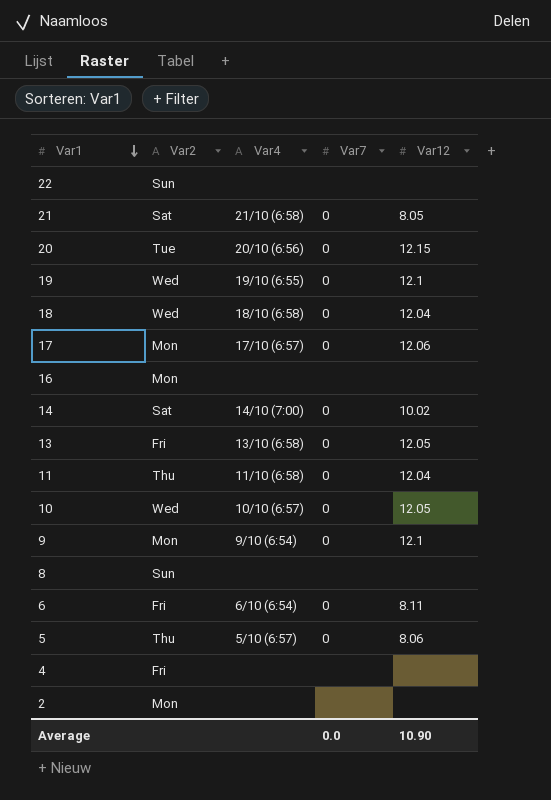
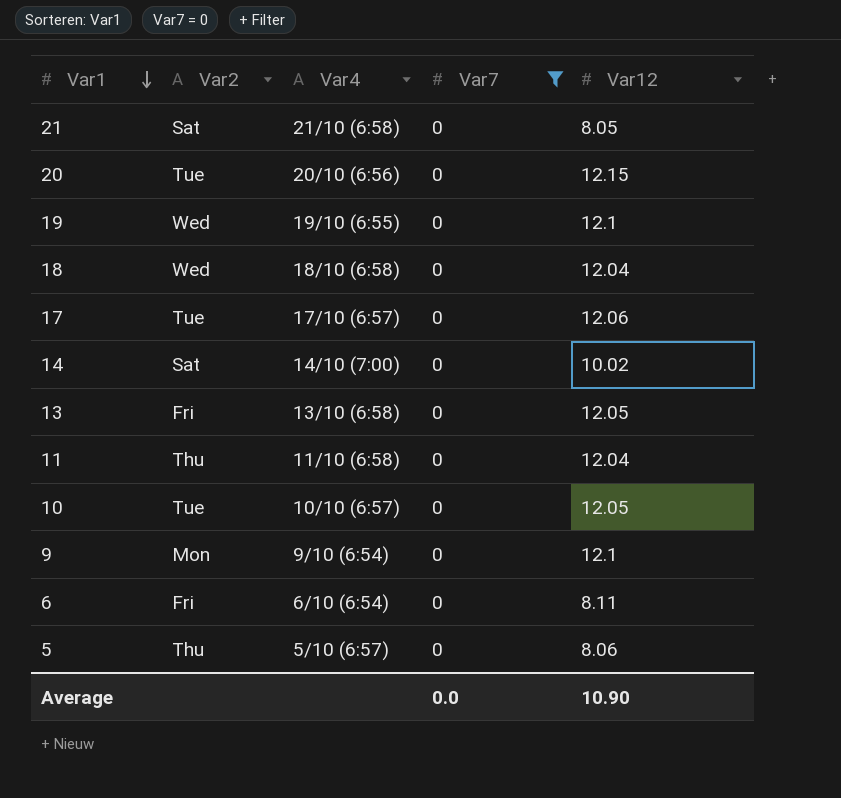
filter: none -> Var7 = 0
17 | Var2: Mon -> Tue
10 | Var2: Wed -> Tue

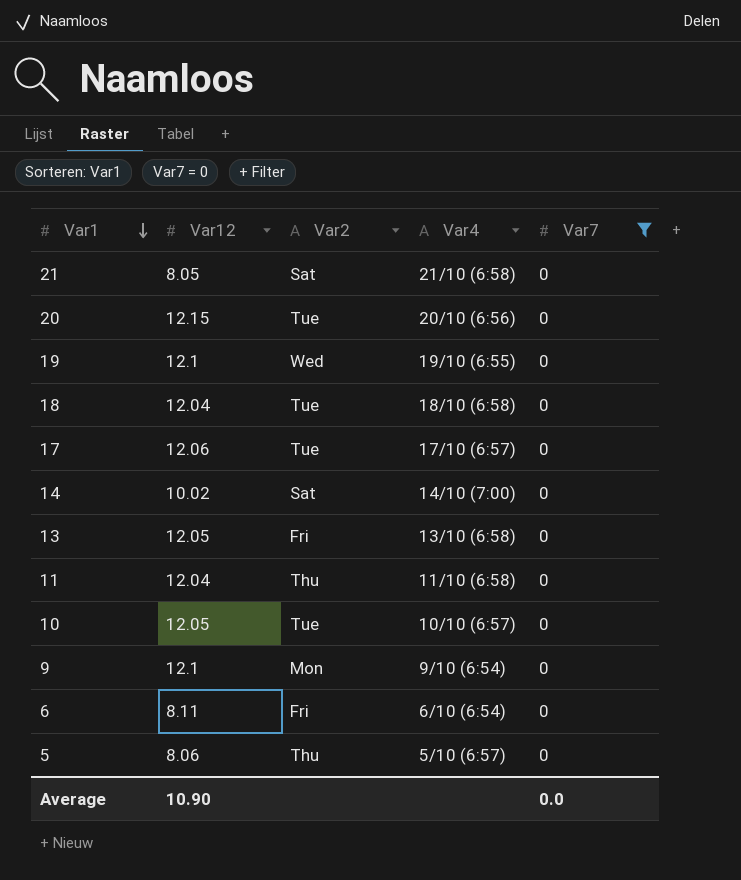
column Var12 | position: 5 -> 2
18 | Var2: Wed -> Tue

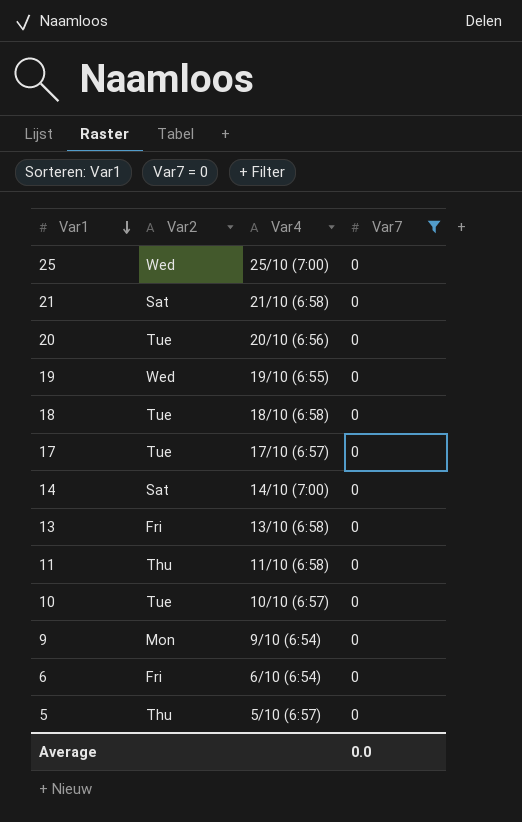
column Var12 | position: 2 -> none
row 25: none -> Wed | 25/10 (7:00) | 0

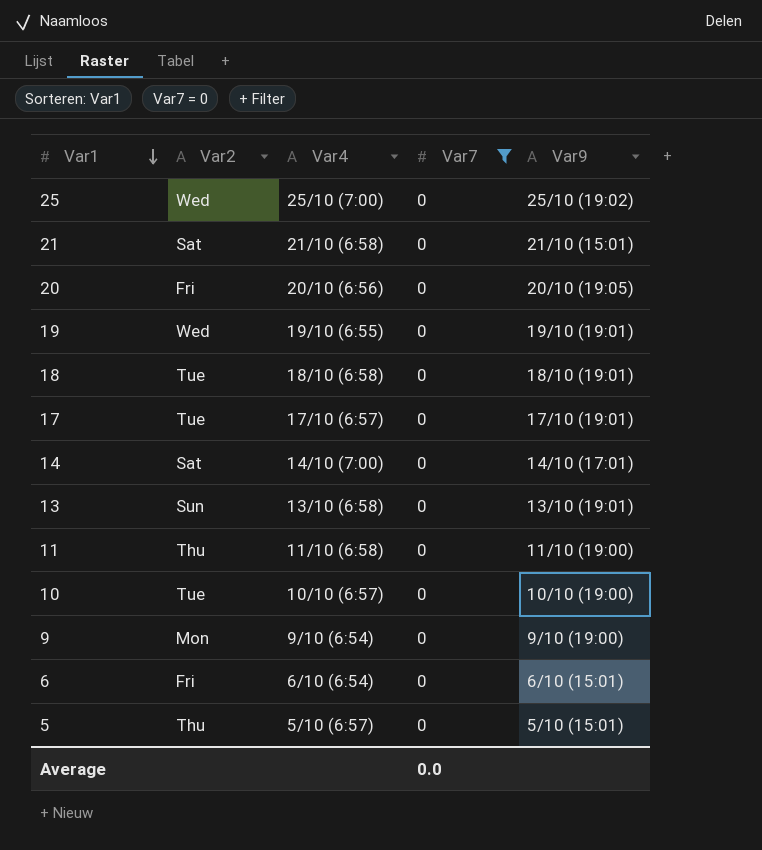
column Var9 | position: none -> 5
20 | Var2: Tue -> Fri
13 | Var2: Fri -> Sun

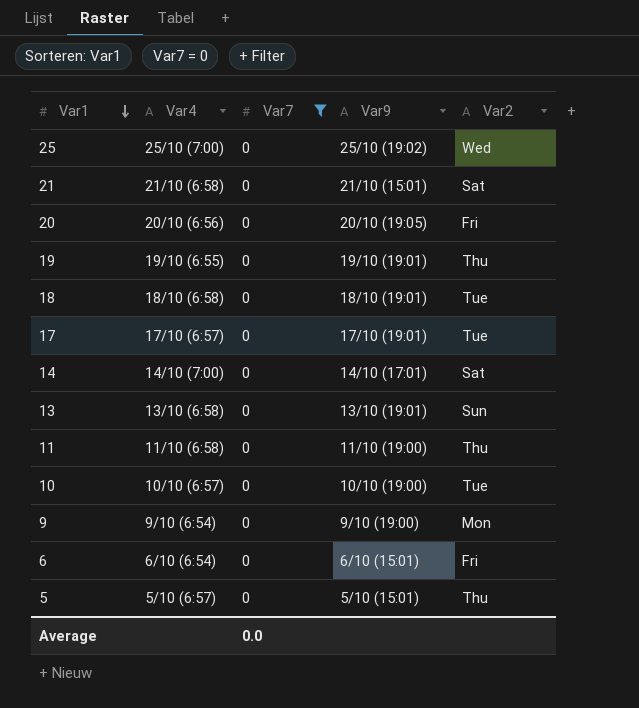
column Var2 | position: 2 -> 5
19 | Var2: Wed -> Thu

